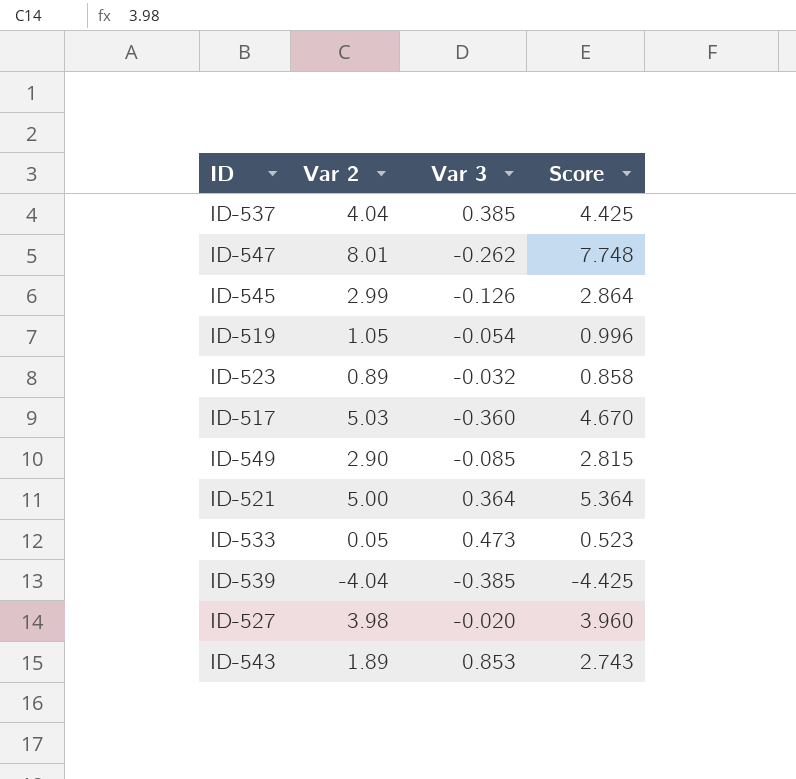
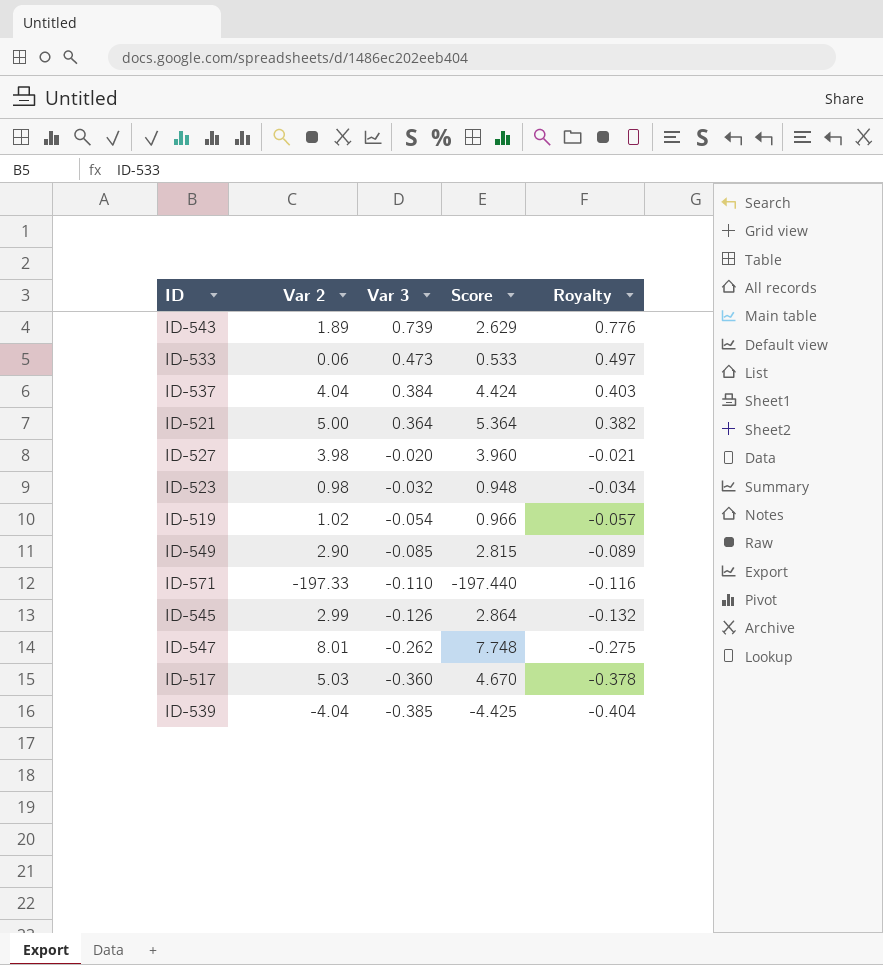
row order: none -> Var 3 descending
column Royalty | formula: none -> [Var 3] * 1.05
ID-543 | Var 3: 0.853 -> 0.739
ID-543 | Score: 2.743 -> 2.629
ID-533 | Var 2: 0.05 -> 0.06
ID-533 | Score: 0.523 -> 0.533
ID-537 | Var 3: 0.385 -> 0.384
ID-537 | Score: 4.425 -> 4.424
ID-523 | Var 2: 0.89 -> 0.98
ID-523 | Score: 0.858 -> 0.948
ID-519 | Var 2: 1.05 -> 1.02
ID-519 | Score: 0.996 -> 0.966
row ID-571: none -> -197.33 | -0.110 | -197.440 | -0.116

